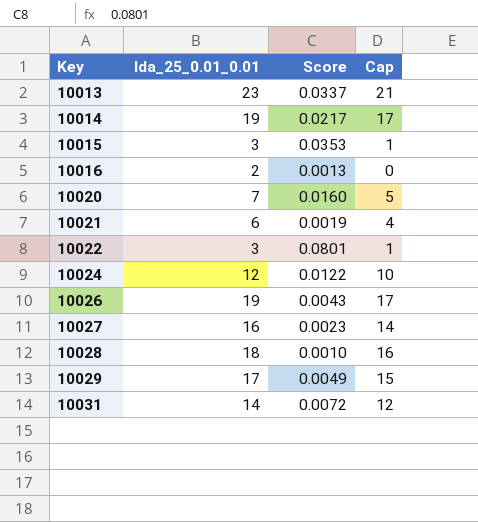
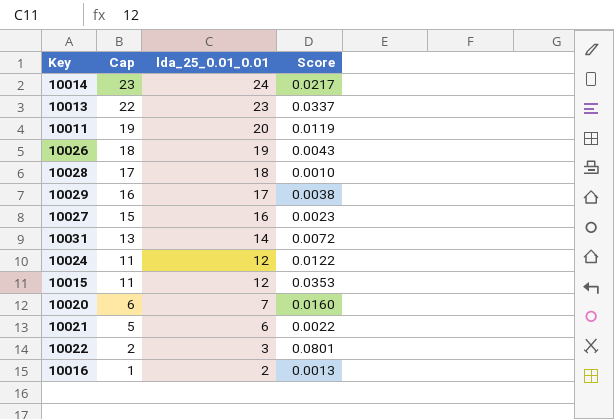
row order: Key ascending -> Cap descending
column Cap | formula: [lda_25_0.01_0.01] - 2 -> [lda_25_0.01_0.01] - 1
column Cap | position: 4 -> 2
10014 | lda_25_0.01_0.01: 19 -> 24
row 10011: none -> 19 | 20 | 0.0119
10029 | Score: 0.0049 -> 0.0038
10015 | lda_25_0.01_0.01: 3 -> 12
10021 | Score: 0.0019 -> 0.0022

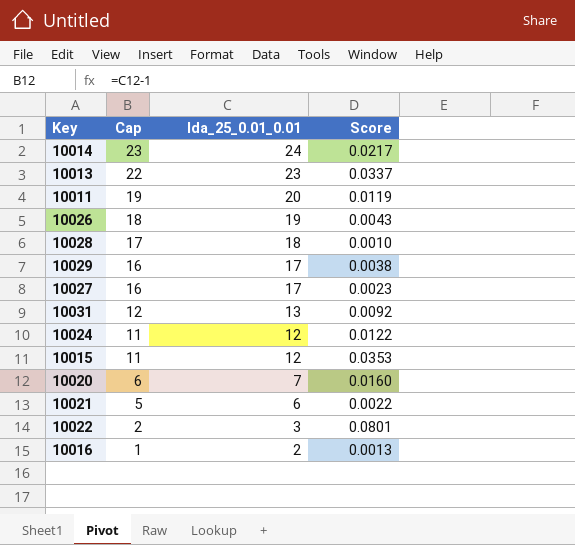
10027 | Cap: 15 -> 16
10027 | lda_25_0.01_0.01: 16 -> 17
10031 | Cap: 13 -> 12
10031 | lda_25_0.01_0.01: 14 -> 13
10031 | Score: 0.0072 -> 0.0092

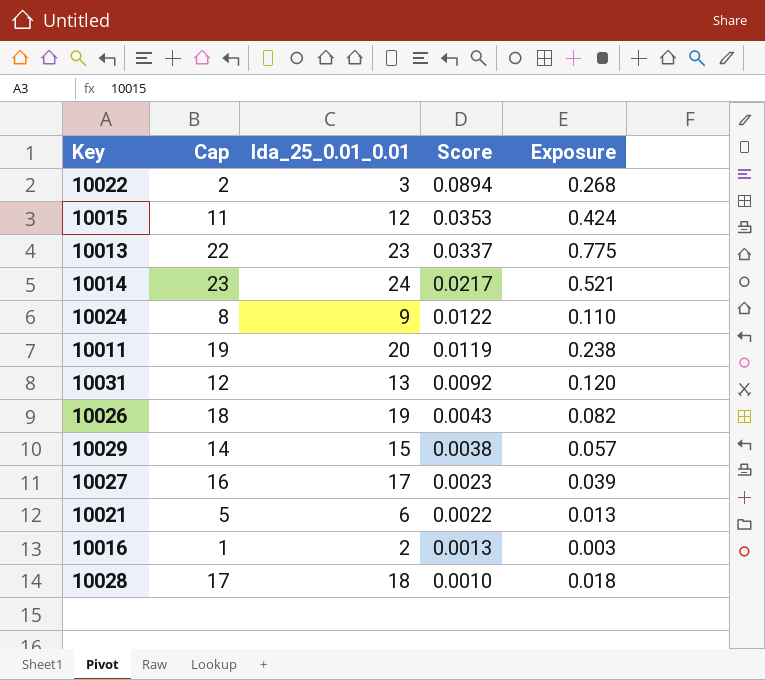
row order: Cap descending -> Score descending
column Exposure | formula: none -> [lda_25_0.01_0.01] * [Score]
row 10020: 6 | 7 | 0.0160 -> none
10022 | Score: 0.0801 -> 0.0894
10024 | Cap: 11 -> 8
10024 | lda_25_0.01_0.01: 12 -> 9
10029 | Cap: 16 -> 14
10029 | lda_25_0.01_0.01: 17 -> 15

